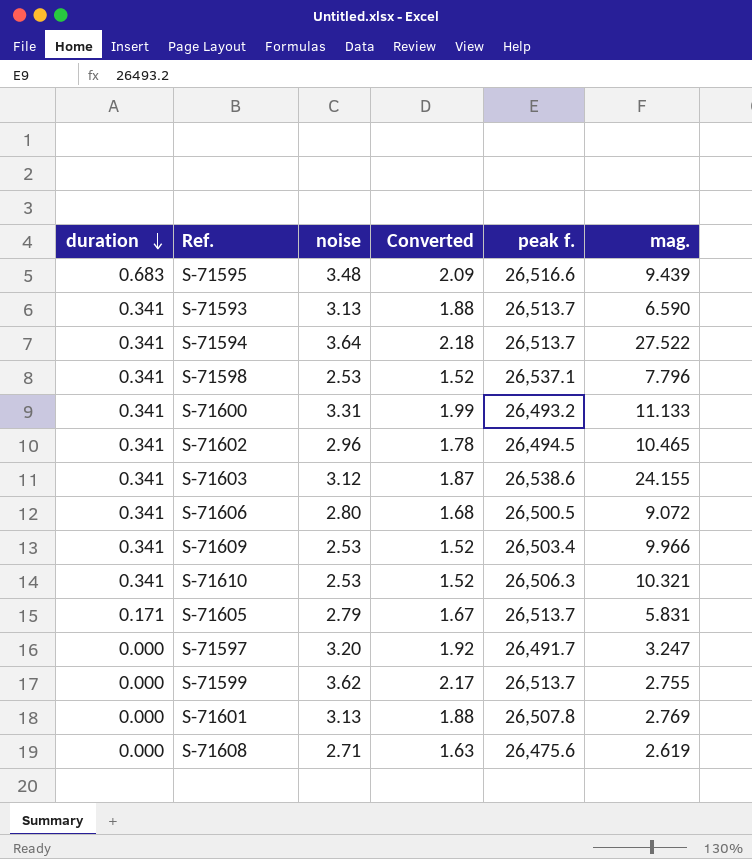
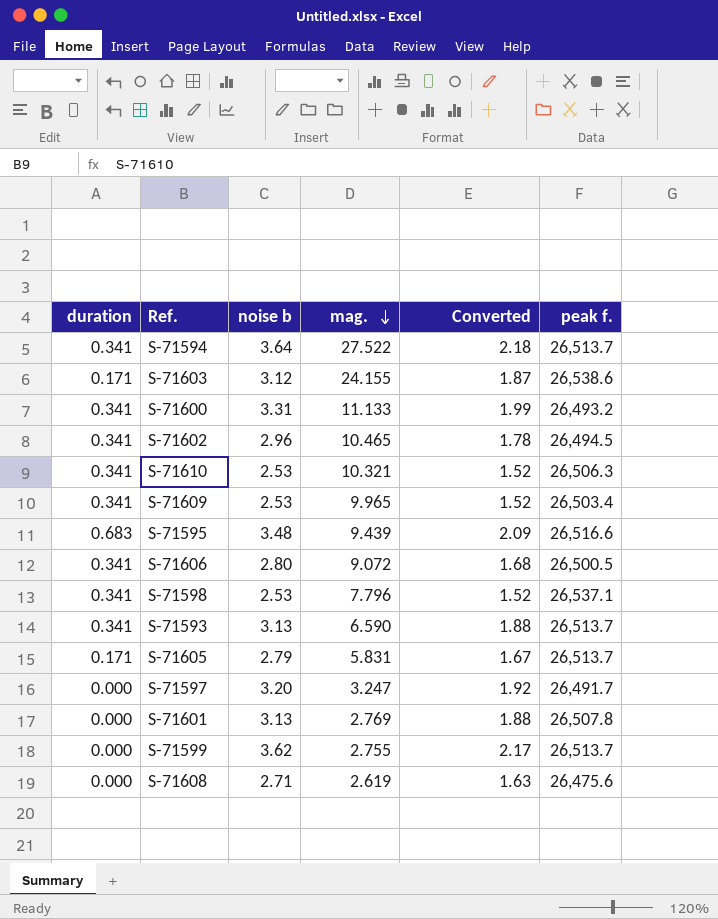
row order: duration descending -> mag. descending
column name: noise -> noise b
column mag. | position: 6 -> 4
S-71603 | duration: 0.341 -> 0.171
S-71609 | mag.: 9.966 -> 9.965

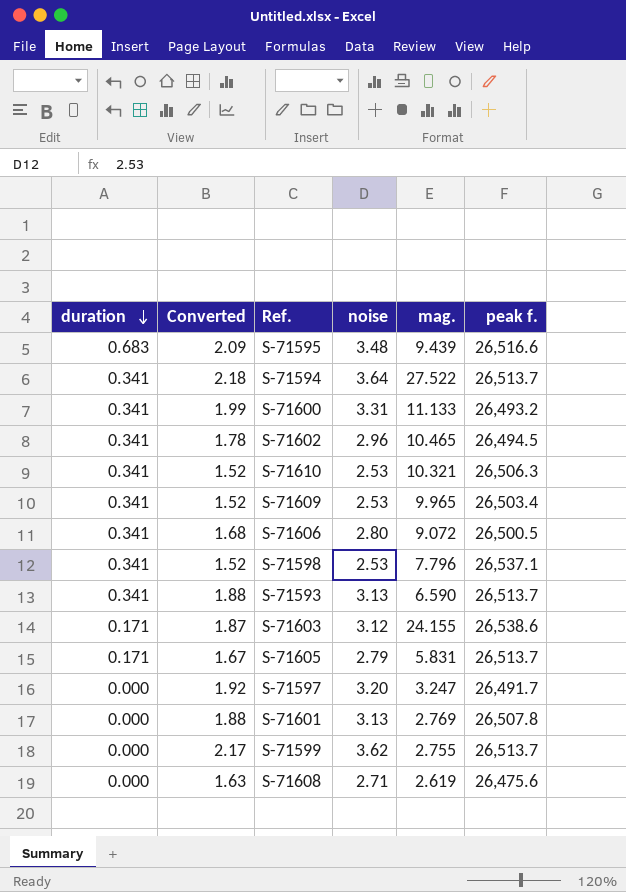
row order: mag. descending -> duration descending
column Converted | position: 5 -> 2
column name: noise b -> noise

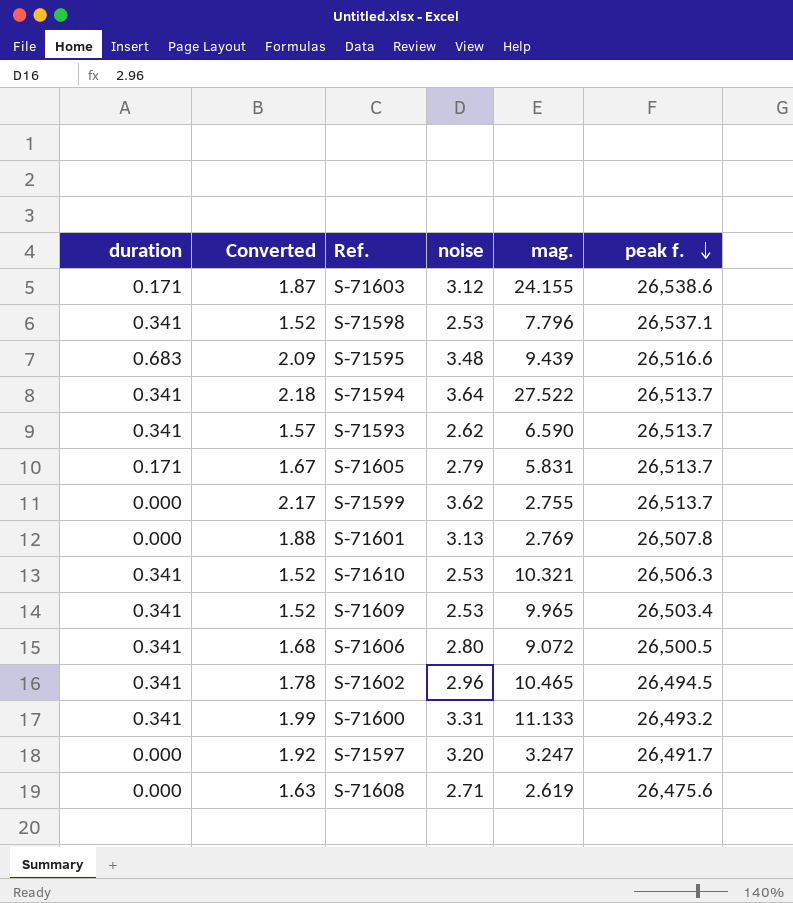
row order: duration descending -> peak f. descending
S-71593 | Converted: 1.88 -> 1.57
S-71593 | noise: 3.13 -> 2.62

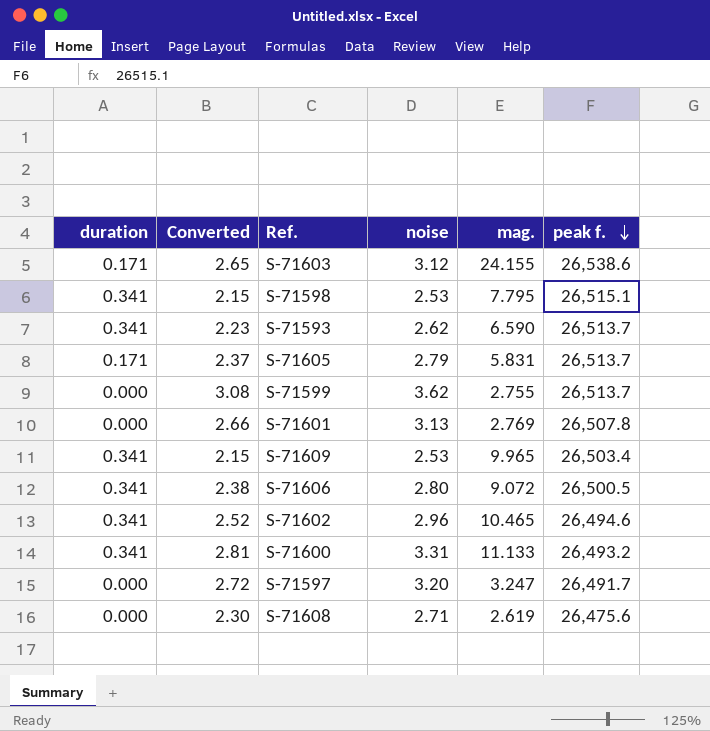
column Converted | formula: [noise] * 0.6 -> [noise] * 0.85
row S-71595: 0.683 | 2.09 | 3.48 | 9.439 | 26,516.6 -> none
row S-71594: 0.341 | 2.18 | 3.64 | 27.522 | 26,513.7 -> none
row S-71610: 0.341 | 1.52 | 2.53 | 10.321 | 26,506.3 -> none
S-71598 | mag.: 7.796 -> 7.795
S-71598 | peak f.: 26,537.1 -> 26,515.1
S-71602 | peak f.: 26,494.5 -> 26,494.6

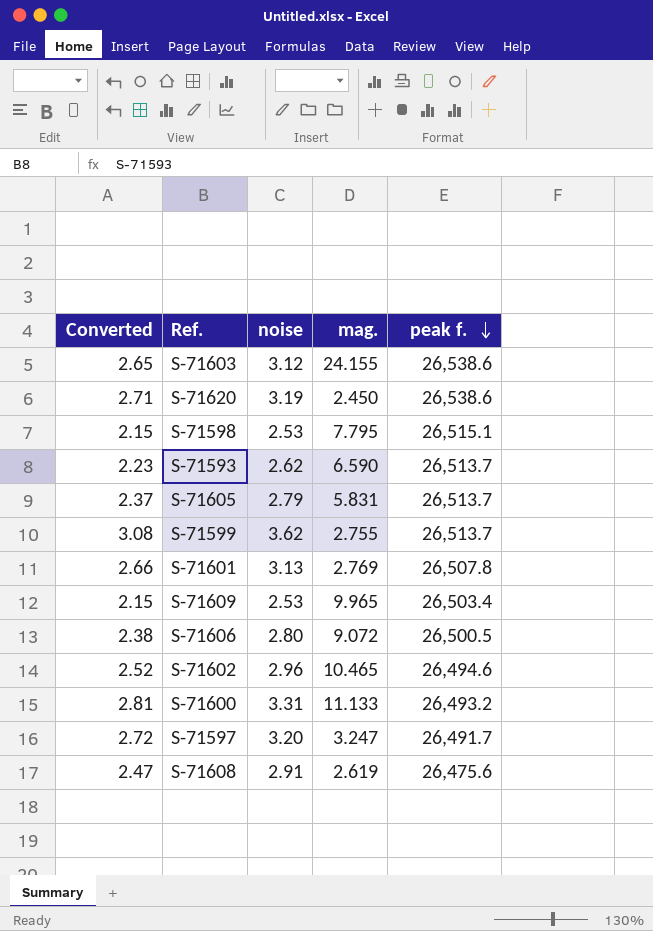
column duration | position: 1 -> none
row S-71620: none -> 2.71 | 3.19 | 2.450 | 26,538.6
S-71608 | Converted: 2.30 -> 2.47
S-71608 | noise: 2.71 -> 2.91

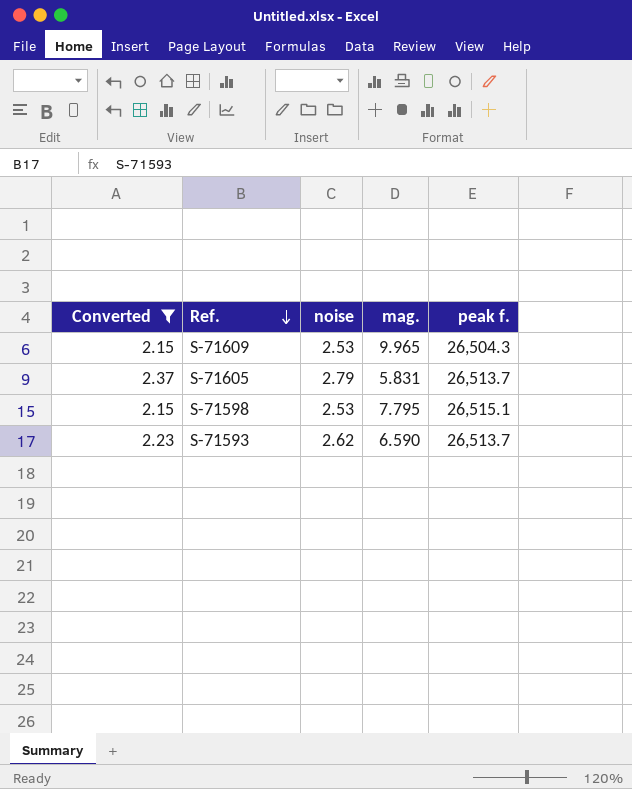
filter: none -> Converted <= 2.37
row order: peak f. descending -> Ref. descending
S-71609 | peak f.: 26,503.4 -> 26,504.3

